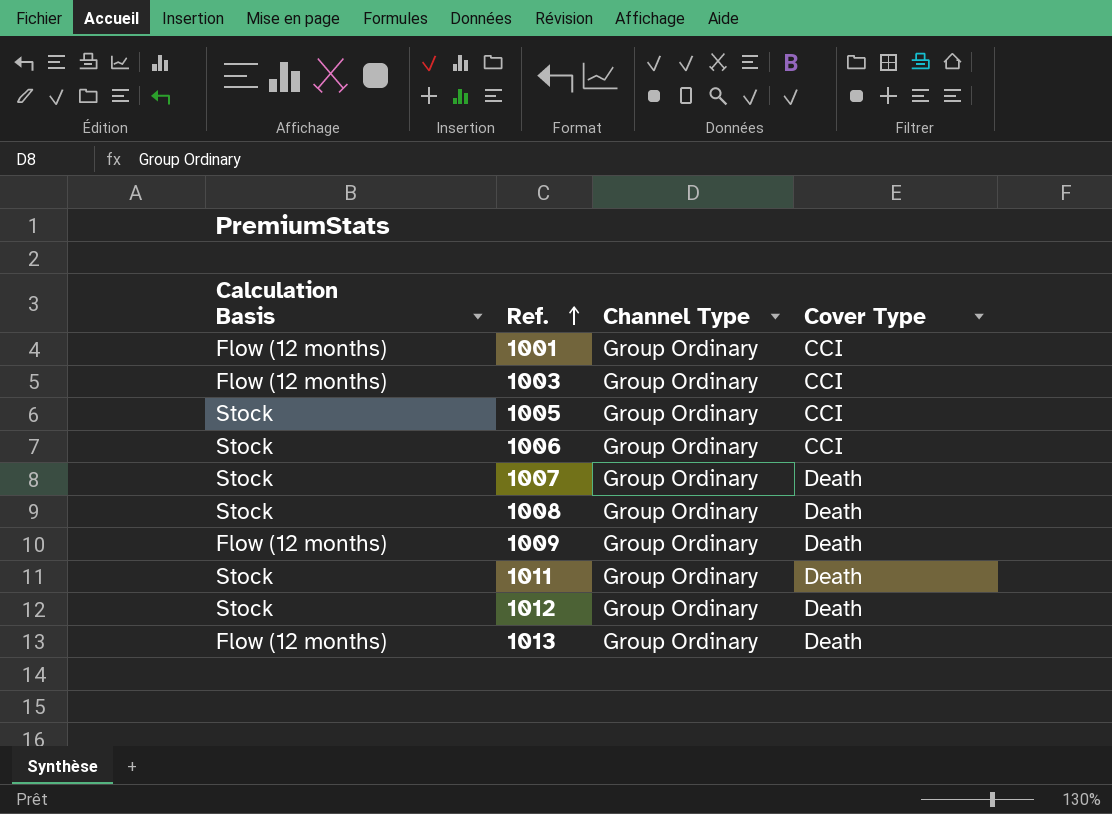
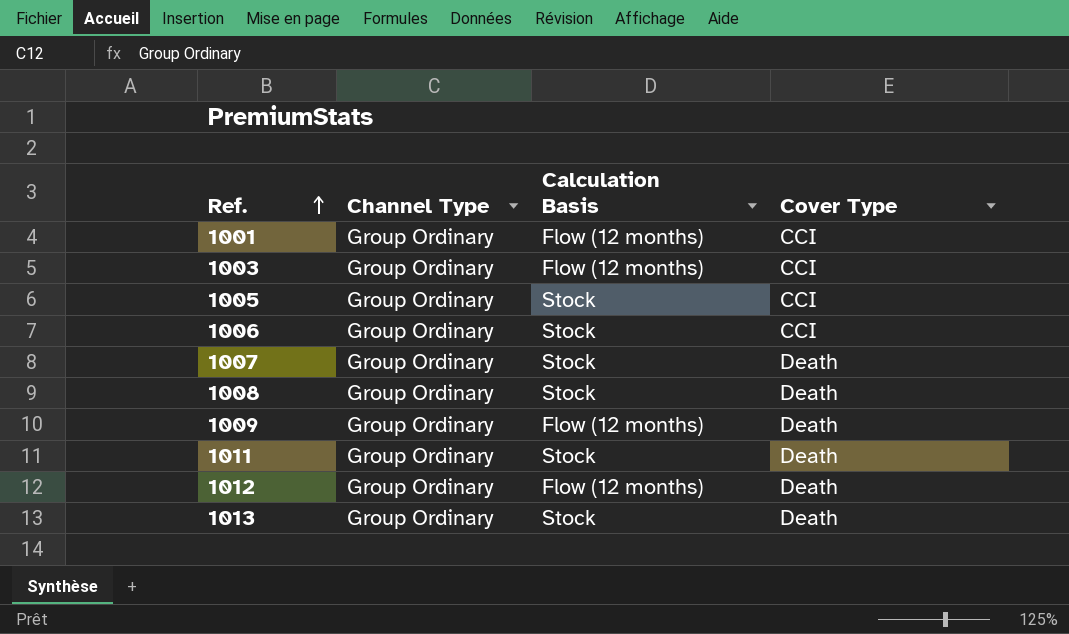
column Calculation Basis | position: 1 -> 3
1012 | Calculation Basis: Stock -> Flow (12 months)
1013 | Calculation Basis: Flow (12 months) -> Stock

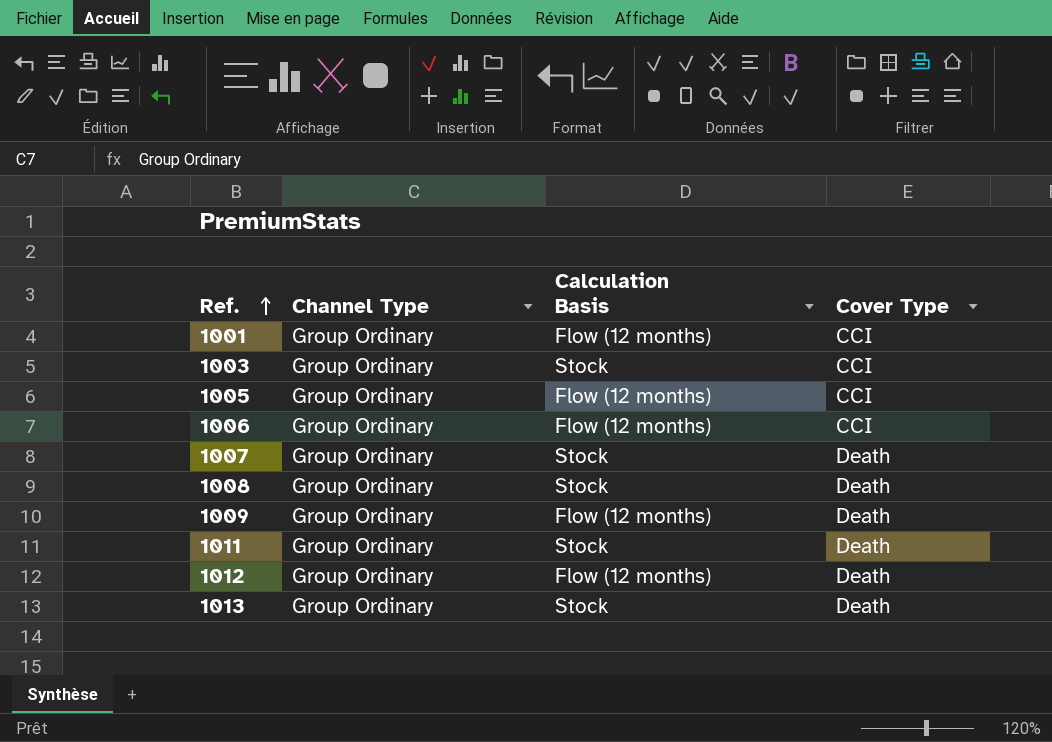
1003 | Calculation Basis: Flow (12 months) -> Stock
1005 | Calculation Basis: Stock -> Flow (12 months)
1006 | Calculation Basis: Stock -> Flow (12 months)

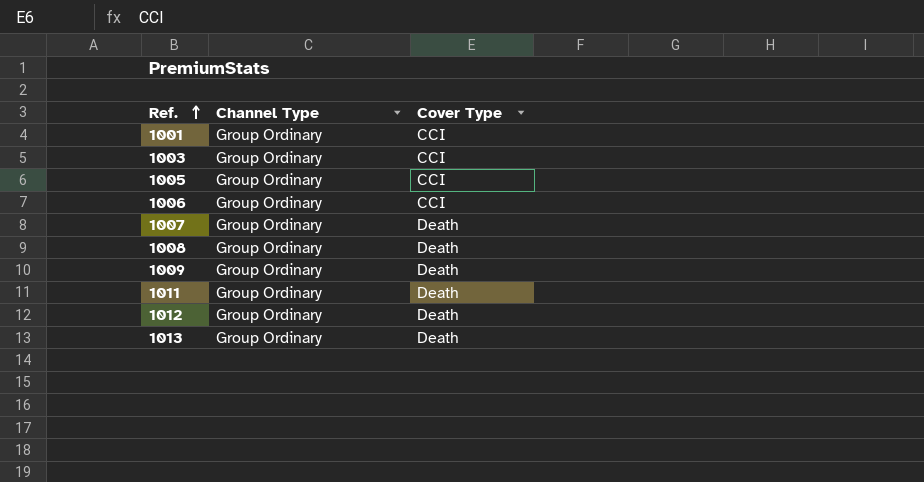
column Calculation Basis | position: 3 -> none

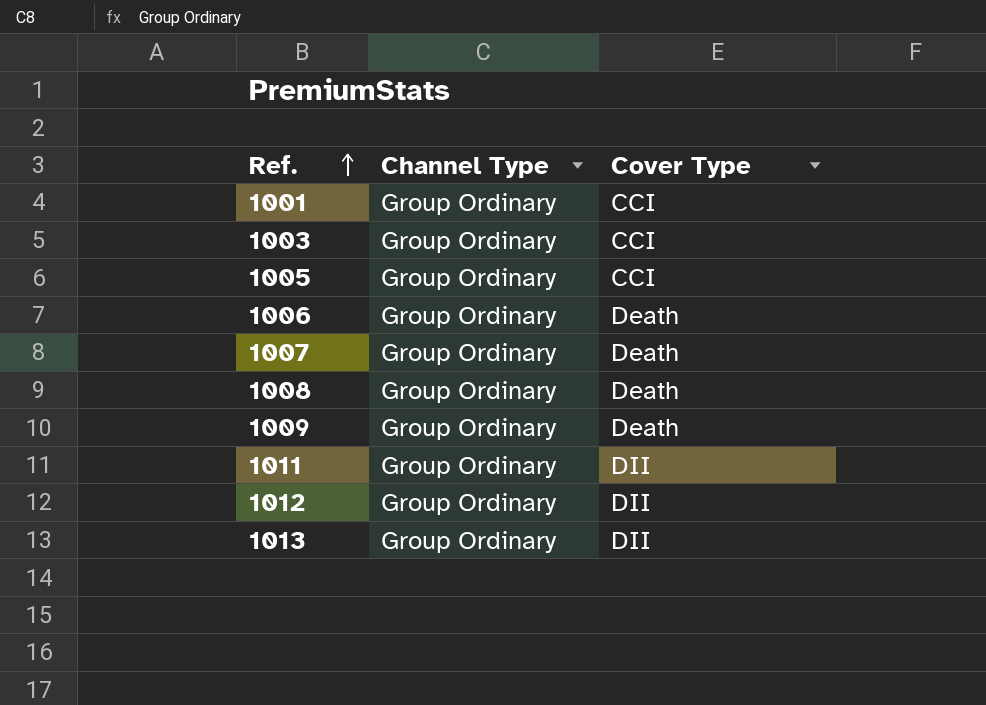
1006 | Cover Type: CCI -> Death
1011 | Cover Type: Death -> DII
1012 | Cover Type: Death -> DII
1013 | Cover Type: Death -> DII

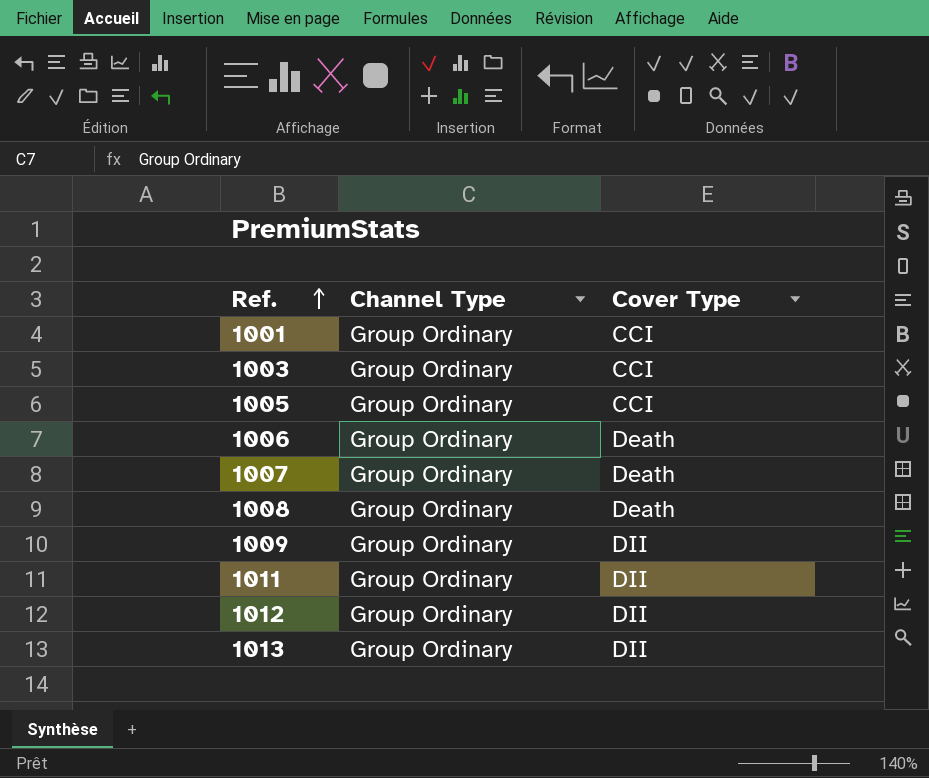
1009 | Cover Type: Death -> DII

